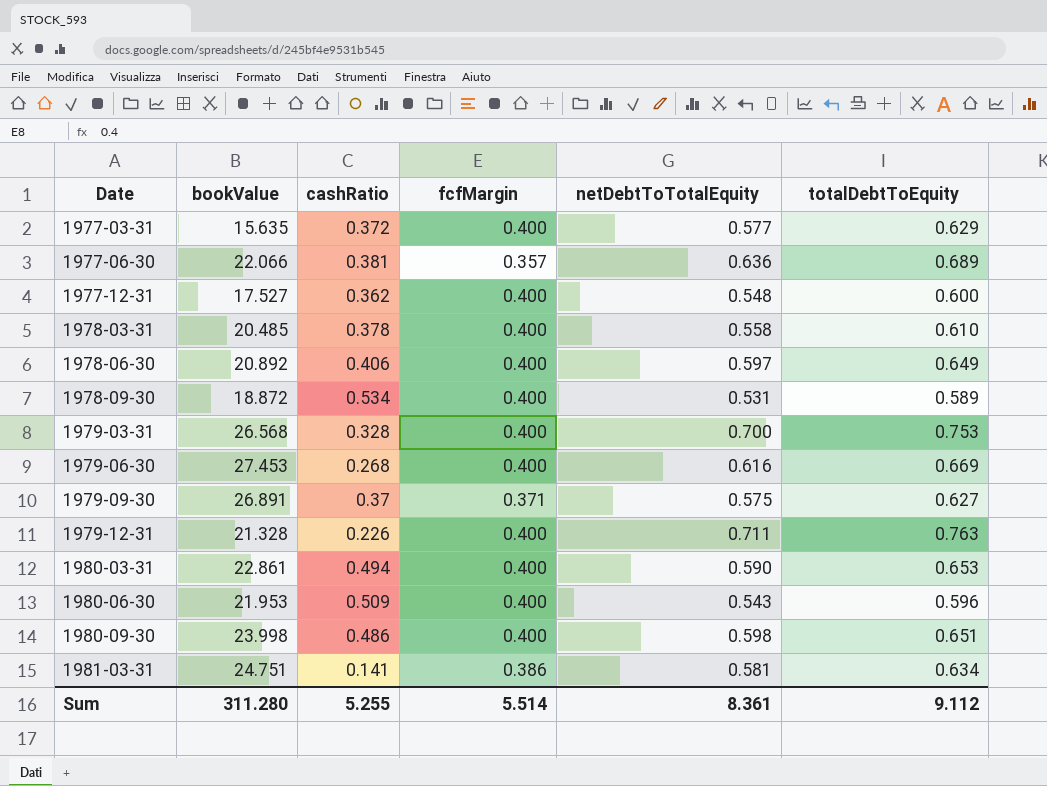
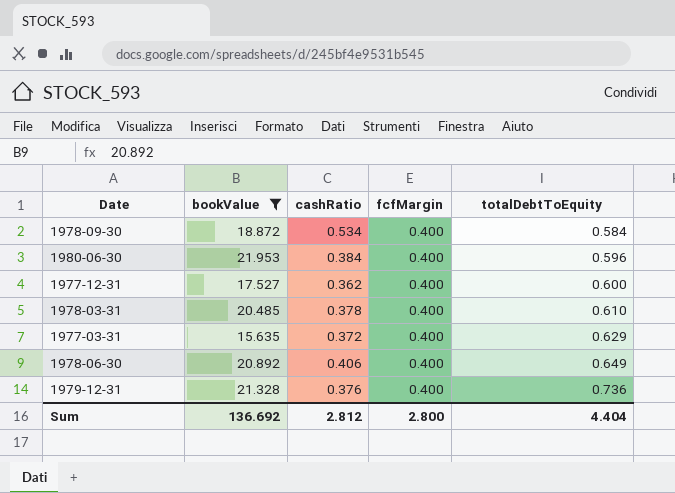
filter: none -> bookValue <= 21.953
row order: Date ascending -> totalDebtToEquity ascending
column netDebtToTotalEquity | position: 5 -> none
1978-09-30 | totalDebtToEquity: 0.589 -> 0.584
1980-06-30 | cashRatio: 0.509 -> 0.384
1979-12-31 | cashRatio: 0.226 -> 0.376
1979-12-31 | totalDebtToEquity: 0.763 -> 0.736
Sum | bookValue: 311.280 -> 136.692
Sum | cashRatio: 5.255 -> 2.812
Sum | fcfMargin: 5.514 -> 2.800
Sum | totalDebtToEquity: 9.112 -> 4.404

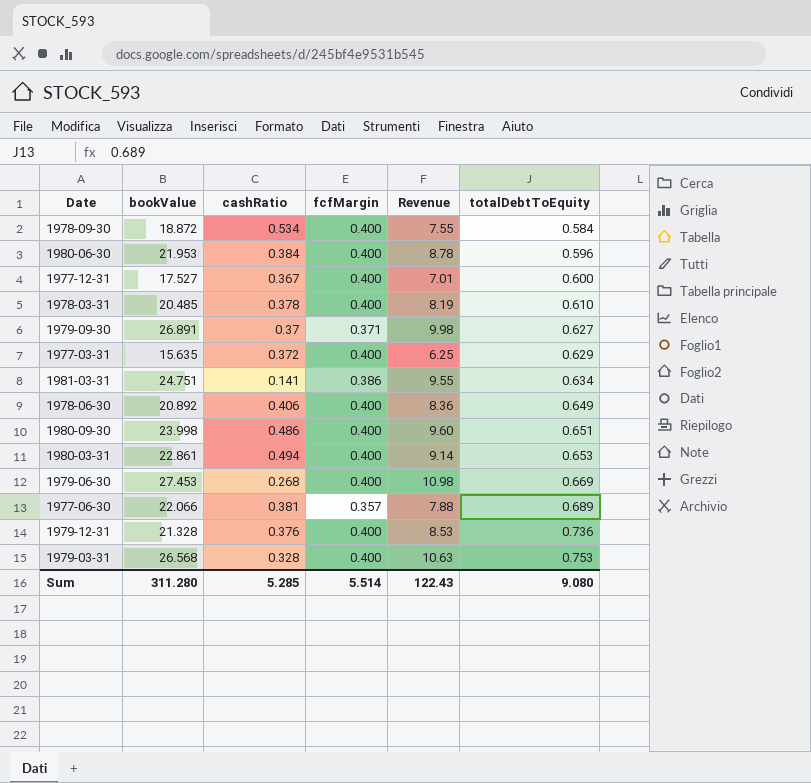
filter: bookValue <= 21.953 -> none
column Revenue | formula: none -> [bookValue] * [fcfMargin]
1977-12-31 | cashRatio: 0.362 -> 0.367
Sum | bookValue: 136.692 -> 311.280
Sum | cashRatio: 2.812 -> 5.285
Sum | fcfMargin: 2.800 -> 5.514
Sum | totalDebtToEquity: 4.404 -> 9.080

